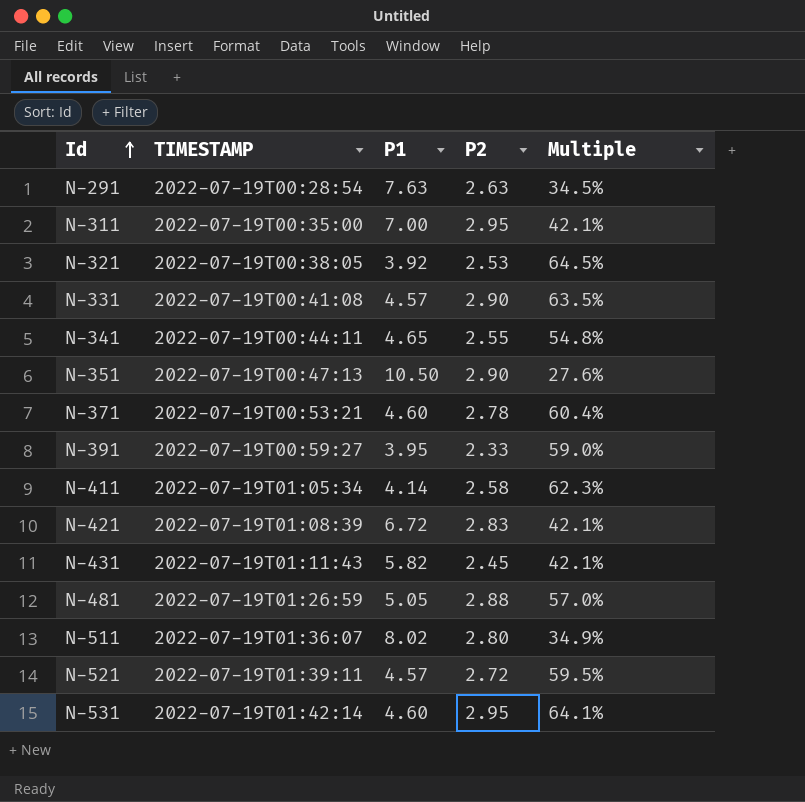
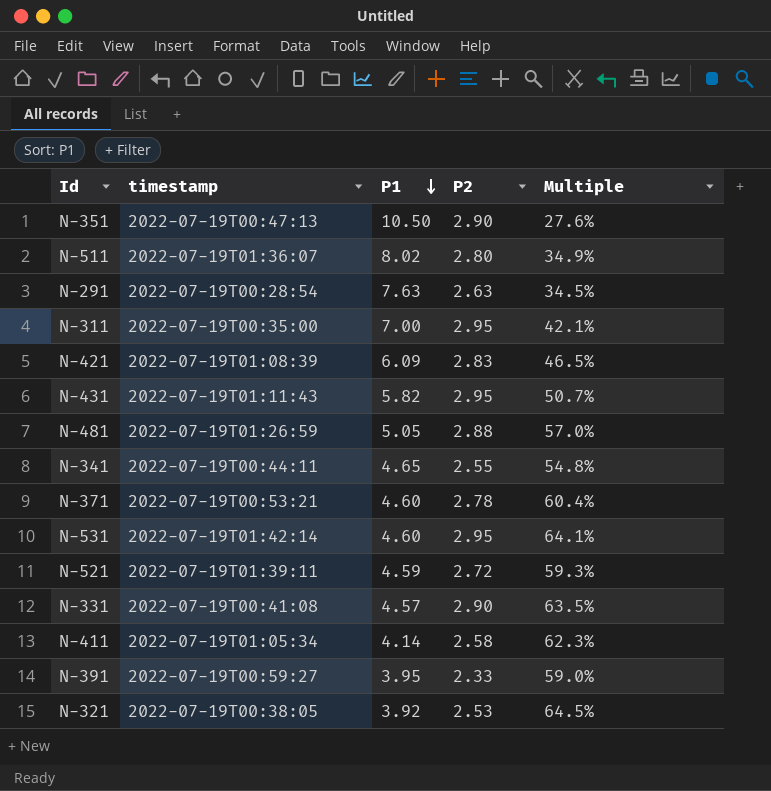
row order: Id ascending -> P1 descending
column name: TIMESTAMP -> timestamp
N-421 | P1: 6.72 -> 6.09
N-421 | Multiple: 42.1% -> 46.5%
N-431 | P2: 2.45 -> 2.95
N-431 | Multiple: 42.1% -> 50.7%
N-521 | P1: 4.57 -> 4.59
N-521 | Multiple: 59.5% -> 59.3%

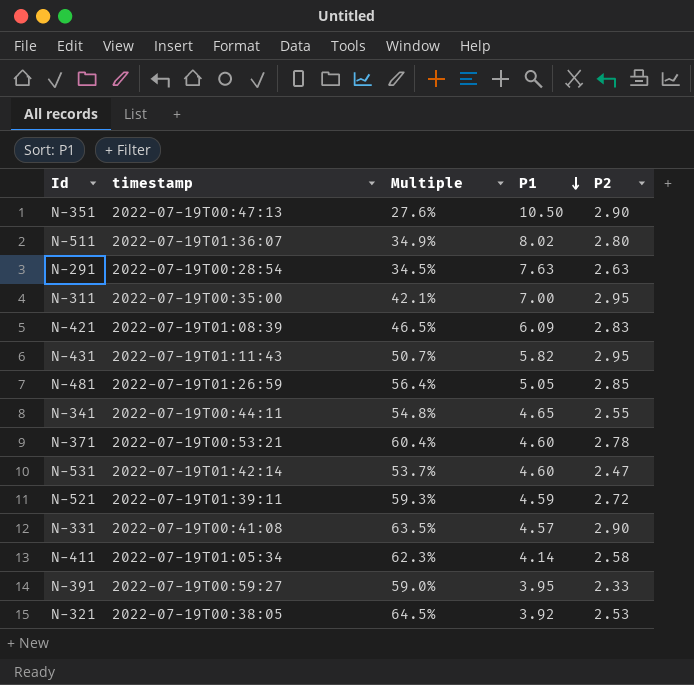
column Multiple | position: 5 -> 3
N-481 | Multiple: 57.0% -> 56.4%
N-481 | P2: 2.88 -> 2.85
N-531 | Multiple: 64.1% -> 53.7%
N-531 | P2: 2.95 -> 2.47

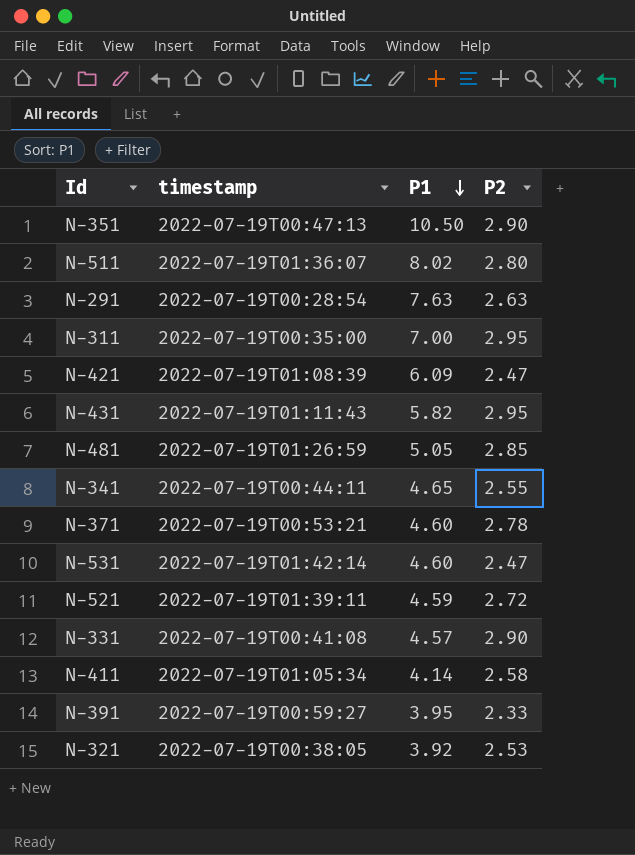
column Multiple | formula: [P2] / [P1] -> none
N-421 | P2: 2.83 -> 2.47

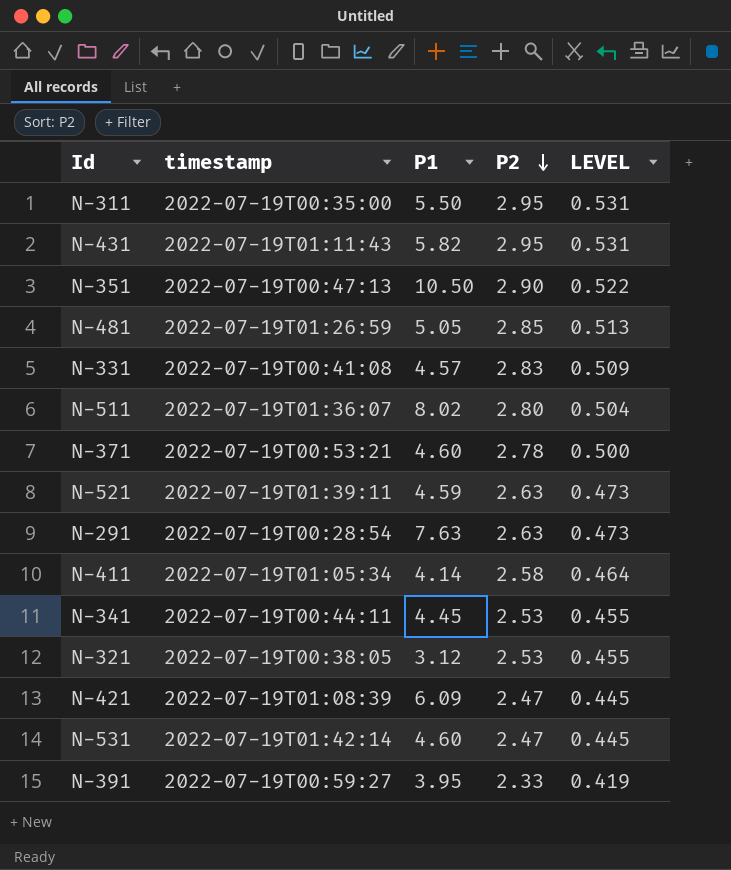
row order: P1 descending -> P2 descending
column LEVEL | formula: none -> [P2] * 0.18
N-311 | P1: 7.00 -> 5.50
N-331 | P2: 2.90 -> 2.83
N-521 | P2: 2.72 -> 2.63
N-341 | P1: 4.65 -> 4.45
N-341 | P2: 2.55 -> 2.53
N-321 | P1: 3.92 -> 3.12

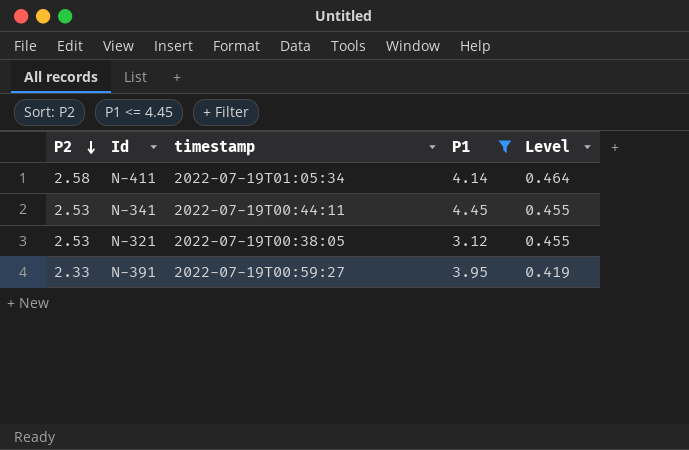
filter: none -> P1 <= 4.45
column P2 | position: 4 -> 1
column name: LEVEL -> Level

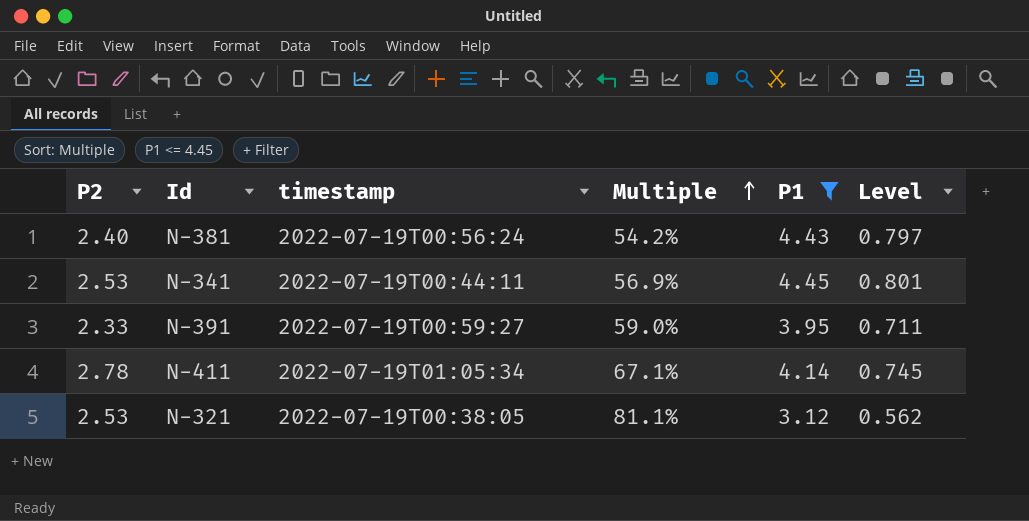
row order: P2 descending -> Multiple ascending
column Multiple | formula: none -> [P2] / [P1]
column Level | formula: [P2] * 0.18 -> [P1] * 0.18
row N-381: none -> 2.40 | 2022-07-19T00:56:24 | 54.2% | 4.43 | 0.797
N-411 | P2: 2.58 -> 2.78

